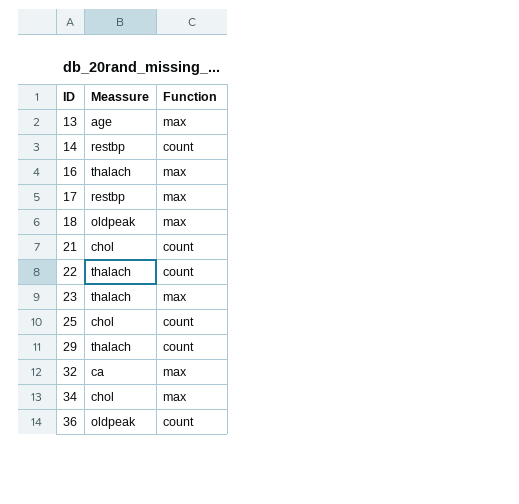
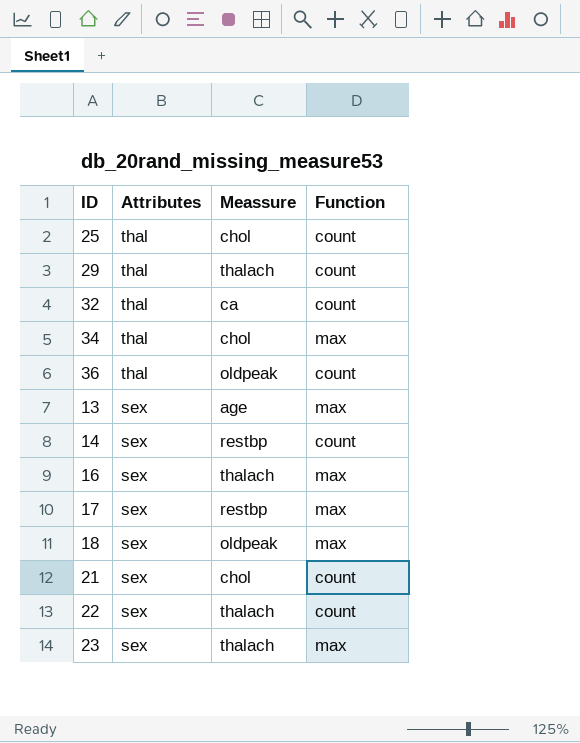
row order: ID ascending -> Attributes descending
column Attributes | position: none -> 2
32 | Function: max -> count

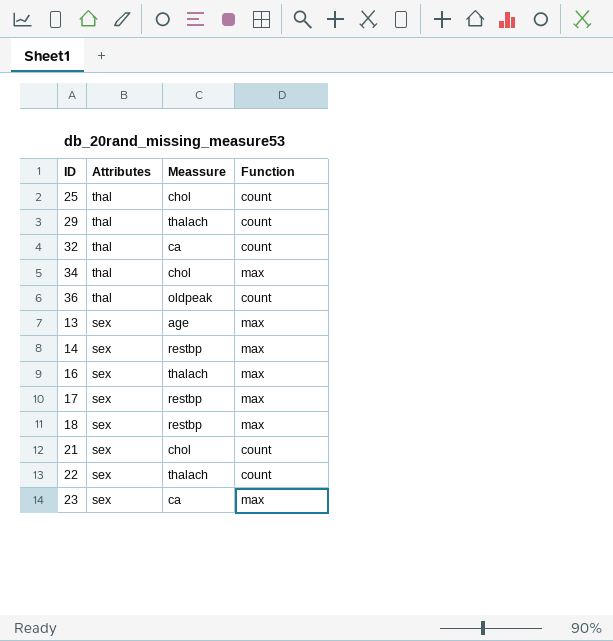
14 | Function: count -> max
18 | Meassure: oldpeak -> restbp
23 | Meassure: thalach -> ca

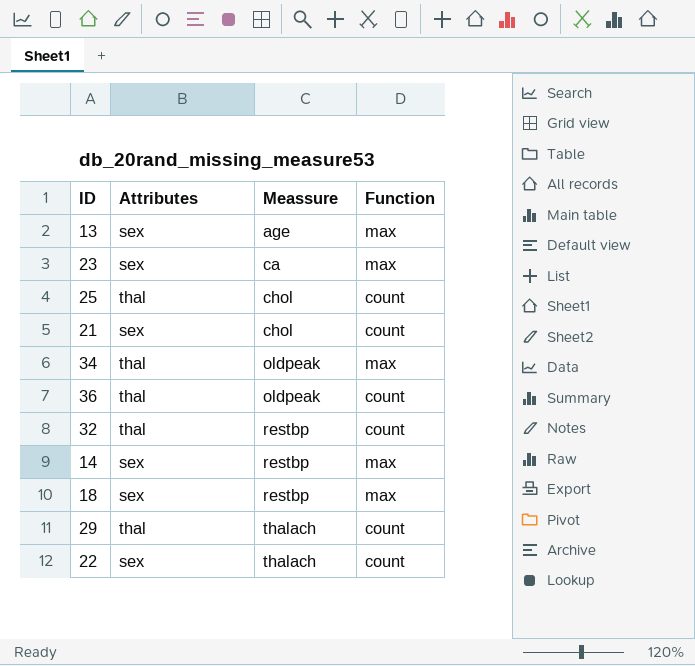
row order: Attributes descending -> Meassure ascending
row 16: sex | thalach | max -> none
row 17: sex | restbp | max -> none
34 | Meassure: chol -> oldpeak
32 | Meassure: ca -> restbp

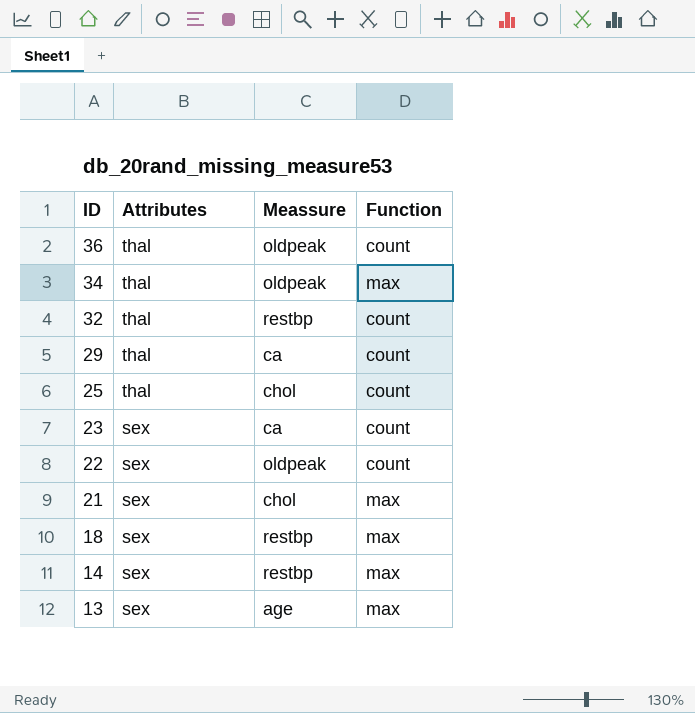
row order: Meassure ascending -> ID descending
29 | Meassure: thalach -> ca
23 | Function: max -> count
22 | Meassure: thalach -> oldpeak
21 | Function: count -> max

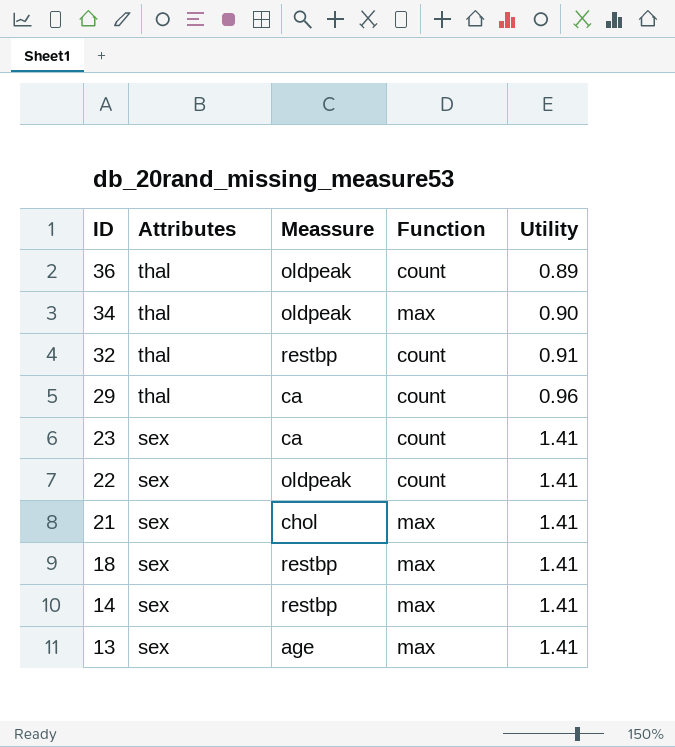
column Utility | position: none -> 5
row 25: thal | chol | count -> none

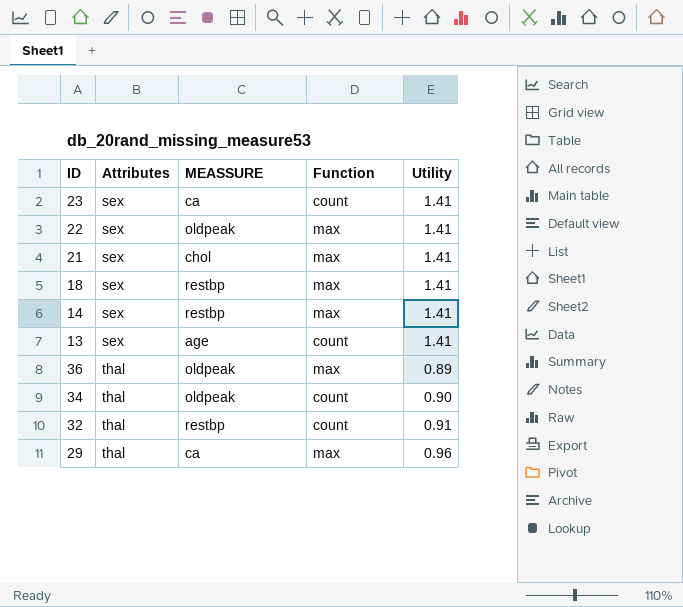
row order: ID descending -> Attributes ascending
column name: Meassure -> MEASSURE
22 | Function: count -> max
13 | Function: max -> count
36 | Function: count -> max
34 | Function: max -> count
29 | Function: count -> max

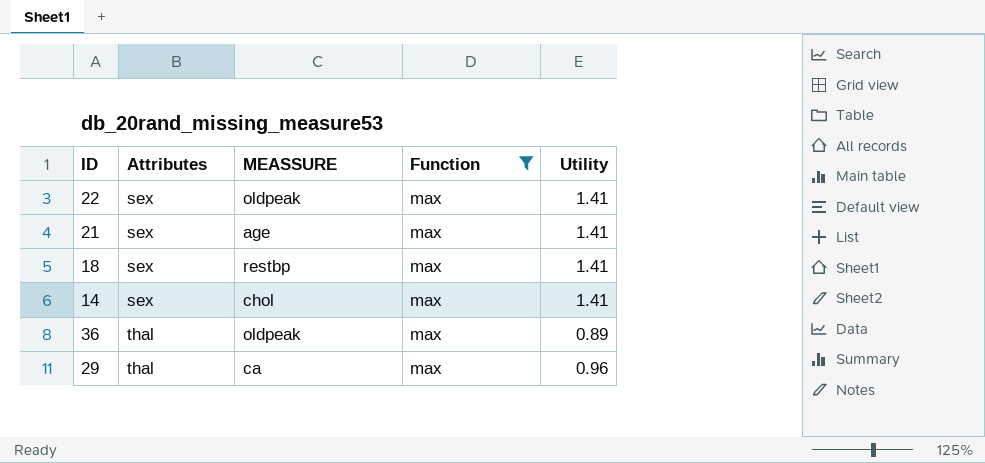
filter: none -> Function = max
21 | MEASSURE: chol -> age
14 | MEASSURE: restbp -> chol

